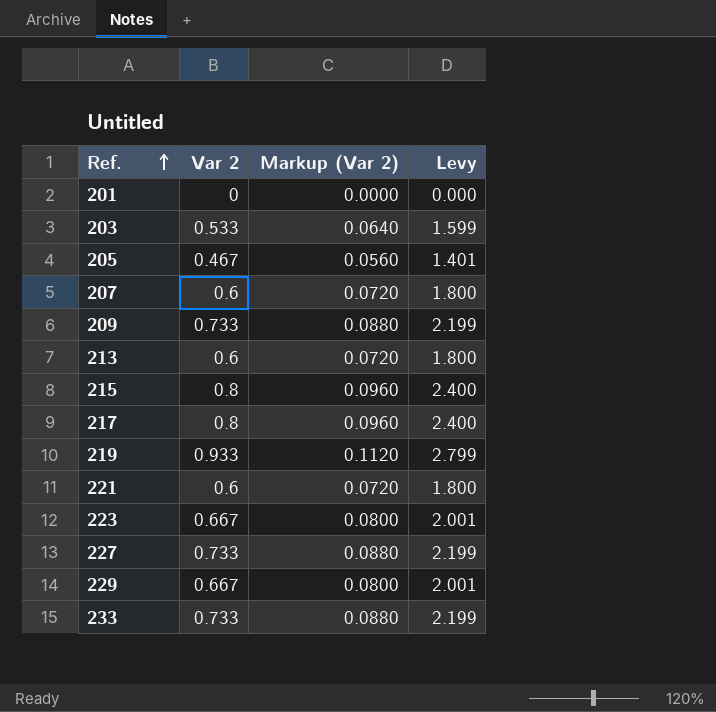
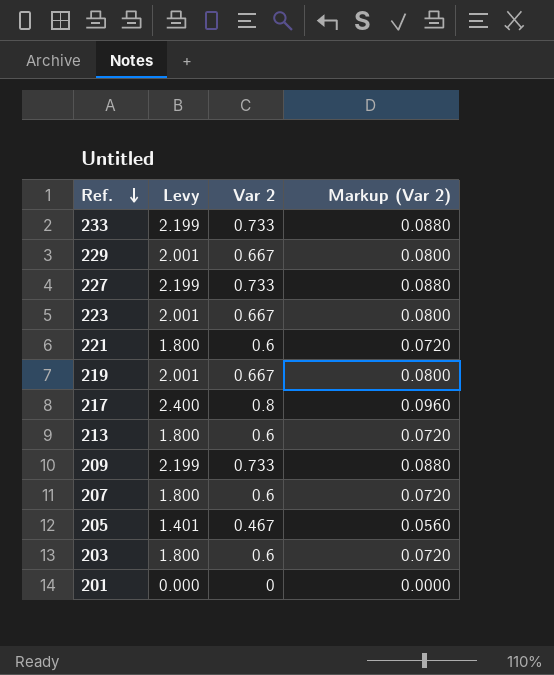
row order: Ref. ascending -> Ref. descending
column Levy | position: 4 -> 2
row 215: 0.8 | 0.0960 | 2.400 -> none
219 | Levy: 2.799 -> 2.001
219 | Var 2: 0.933 -> 0.667
219 | Markup (Var 2): 0.1120 -> 0.0800
203 | Levy: 1.599 -> 1.800
203 | Var 2: 0.533 -> 0.6
203 | Markup (Var 2): 0.0640 -> 0.0720

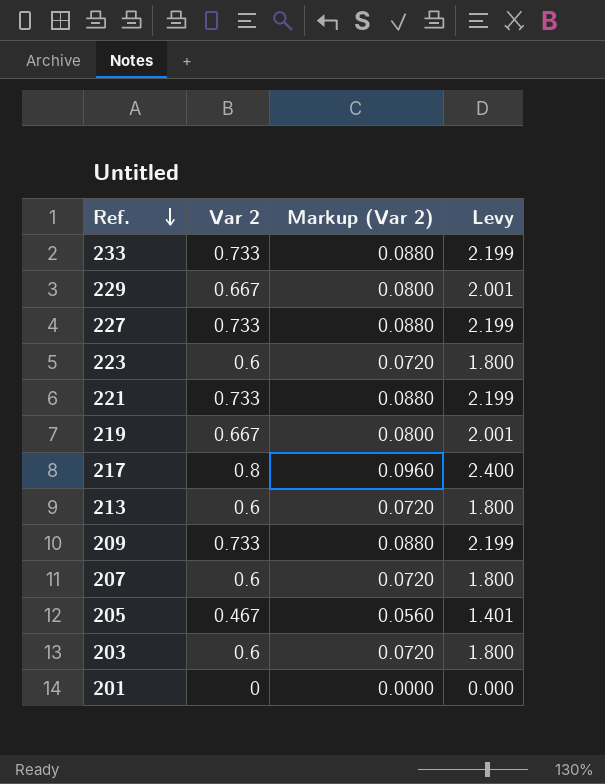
column Levy | position: 2 -> 4
223 | Var 2: 0.667 -> 0.6
223 | Markup (Var 2): 0.0800 -> 0.0720
223 | Levy: 2.001 -> 1.800
221 | Var 2: 0.6 -> 0.733
221 | Markup (Var 2): 0.0720 -> 0.0880
221 | Levy: 1.800 -> 2.199

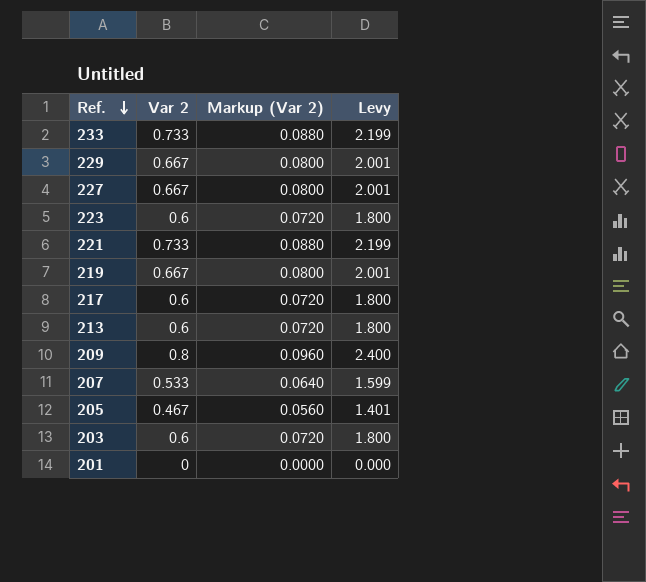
227 | Var 2: 0.733 -> 0.667
227 | Markup (Var 2): 0.0880 -> 0.0800
227 | Levy: 2.199 -> 2.001
217 | Var 2: 0.8 -> 0.6
217 | Markup (Var 2): 0.0960 -> 0.0720
217 | Levy: 2.400 -> 1.800
209 | Var 2: 0.733 -> 0.8
209 | Markup (Var 2): 0.0880 -> 0.0960
209 | Levy: 2.199 -> 2.400
207 | Var 2: 0.6 -> 0.533
207 | Markup (Var 2): 0.0720 -> 0.0640
207 | Levy: 1.800 -> 1.599

